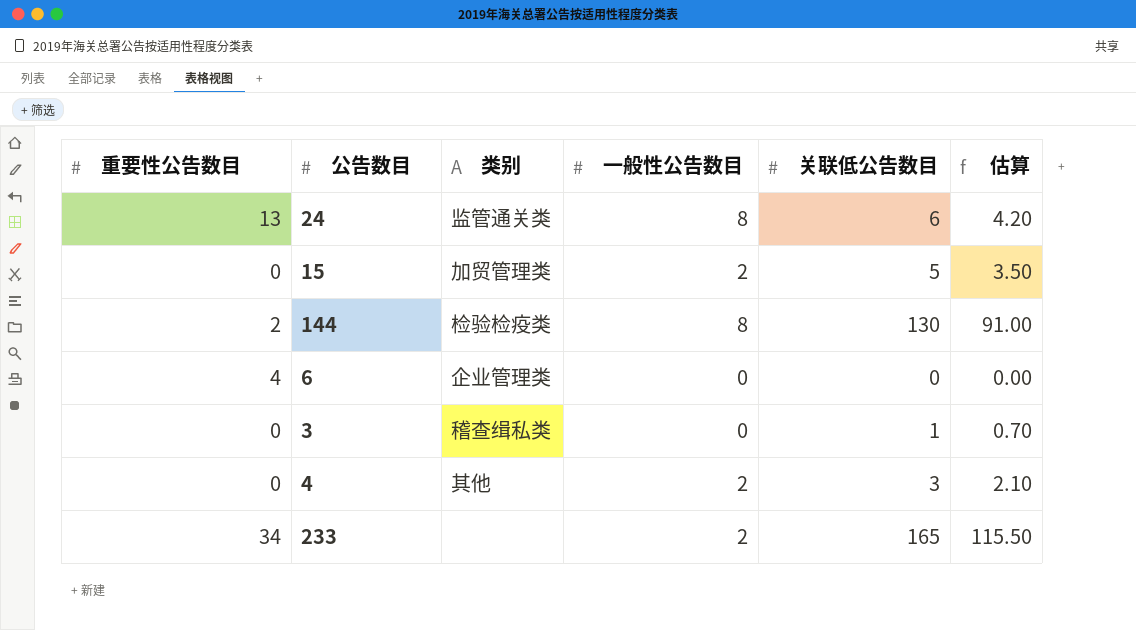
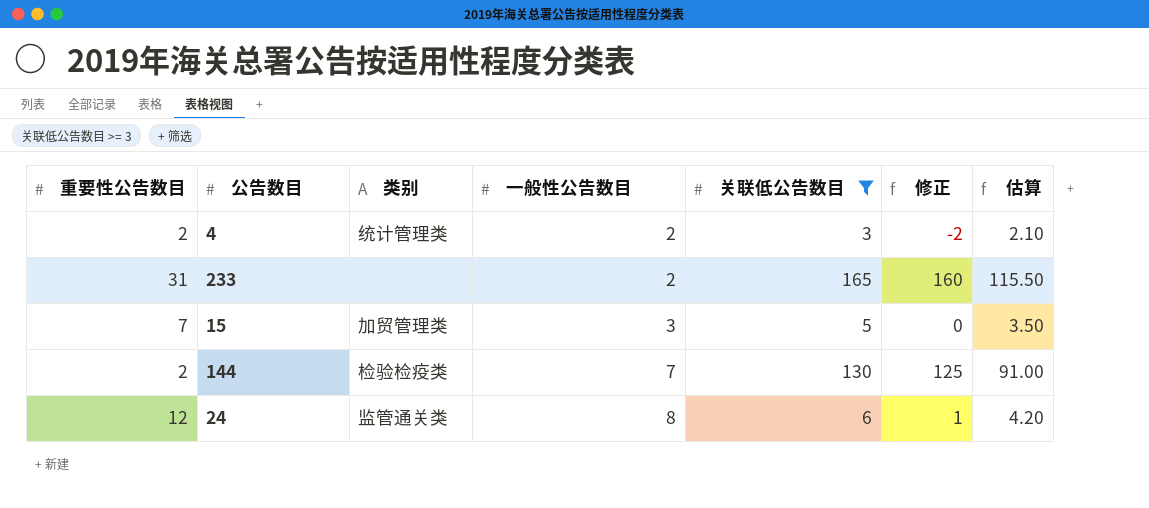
filter: none -> 关联低公告数目 >= 3
row order: none -> 一般性公告数目 ascending
column 修正 | formula: none -> [关联低公告数目] - 5
4 | 重要性公告数目: 0 -> 2
4 | 类别: 其他 -> 统计管理类
233 | 重要性公告数目: 34 -> 31
15 | 重要性公告数目: 0 -> 7
15 | 一般性公告数目: 2 -> 3
144 | 一般性公告数目: 8 -> 7
24 | 重要性公告数目: 13 -> 12

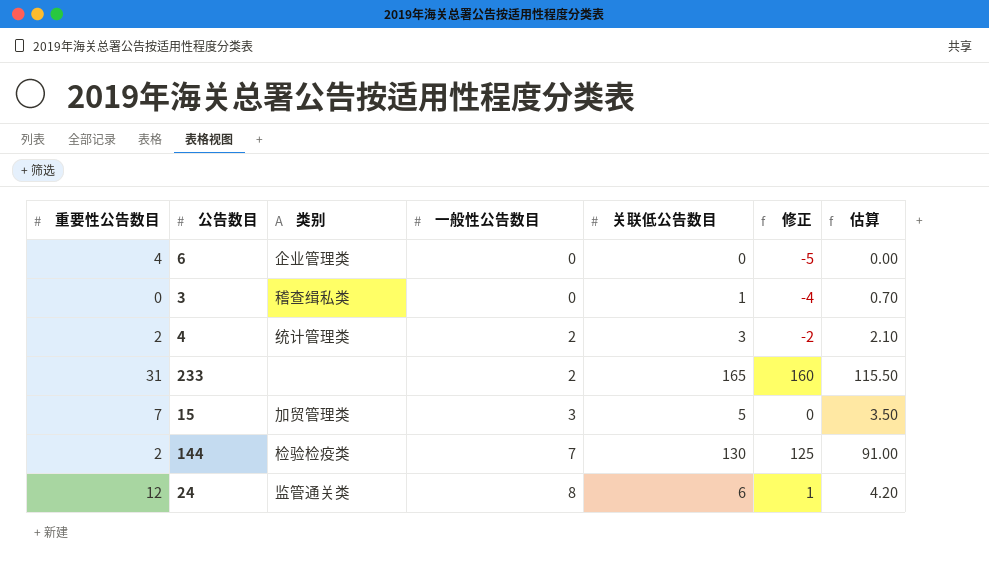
filter: 关联低公告数目 >= 3 -> none

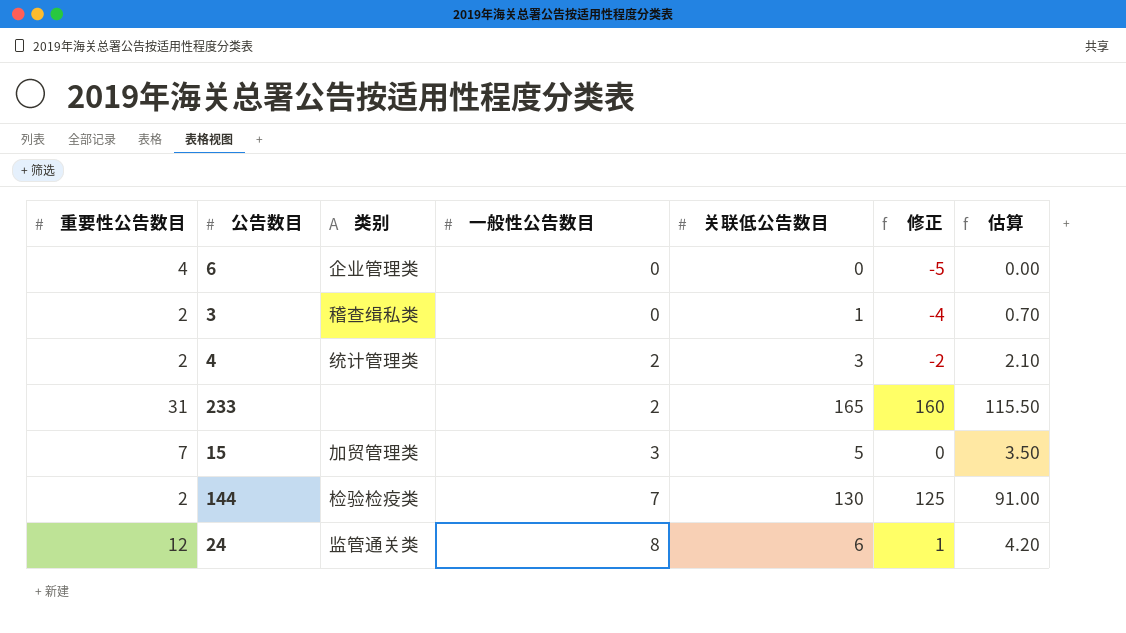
3 | 重要性公告数目: 0 -> 2

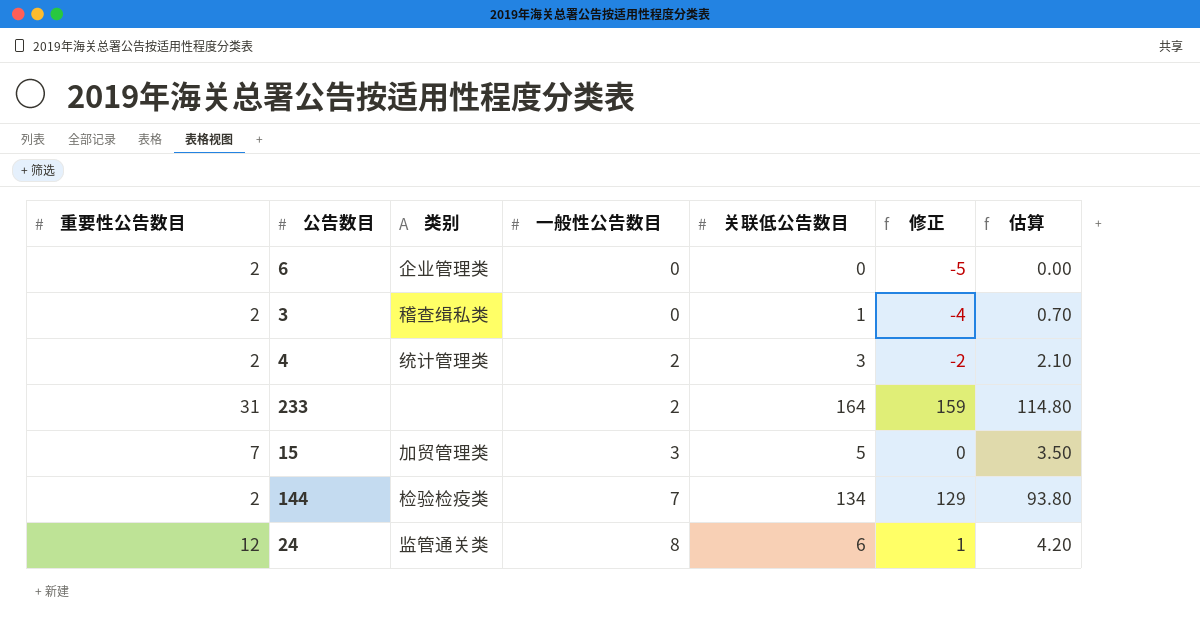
6 | 重要性公告数目: 4 -> 2
233 | 关联低公告数目: 165 -> 164
233 | 修正: 160 -> 159
233 | 估算: 115.50 -> 114.80
144 | 关联低公告数目: 130 -> 134
144 | 修正: 125 -> 129
144 | 估算: 91.00 -> 93.80

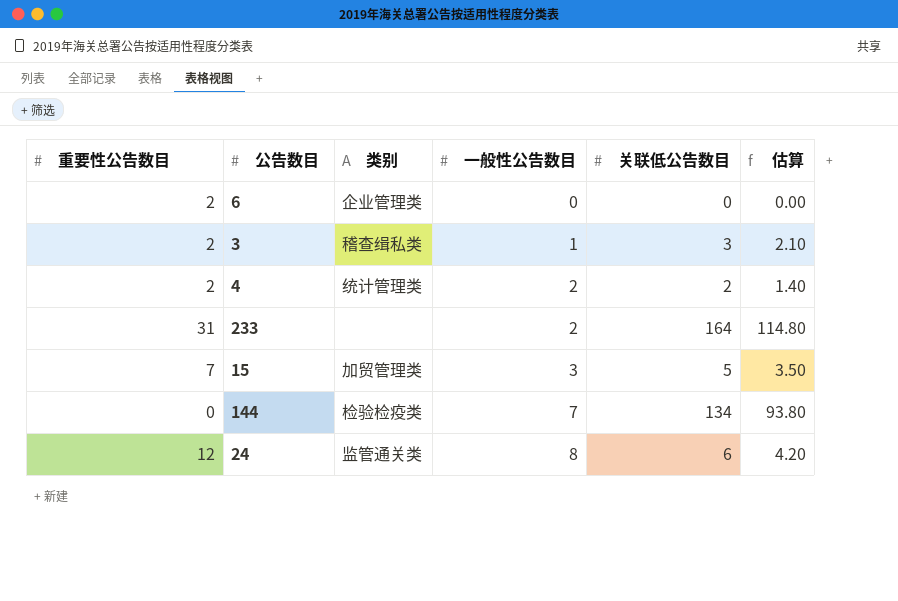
column 修正 | formula: [关联低公告数目] - 5 -> none
3 | 一般性公告数目: 0 -> 1
3 | 关联低公告数目: 1 -> 3
3 | 估算: 0.70 -> 2.10
4 | 关联低公告数目: 3 -> 2
4 | 估算: 2.10 -> 1.40
144 | 重要性公告数目: 2 -> 0

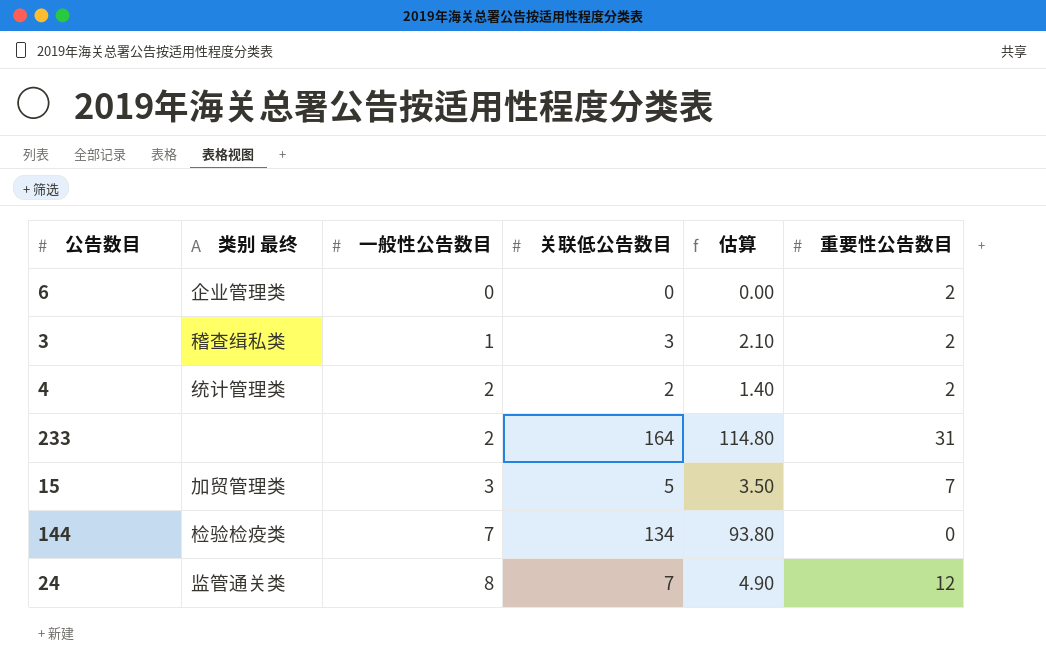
column name: 类别 -> 类别 最终
column 重要性公告数目 | position: 1 -> 6
24 | 关联低公告数目: 6 -> 7
24 | 估算: 4.20 -> 4.90

